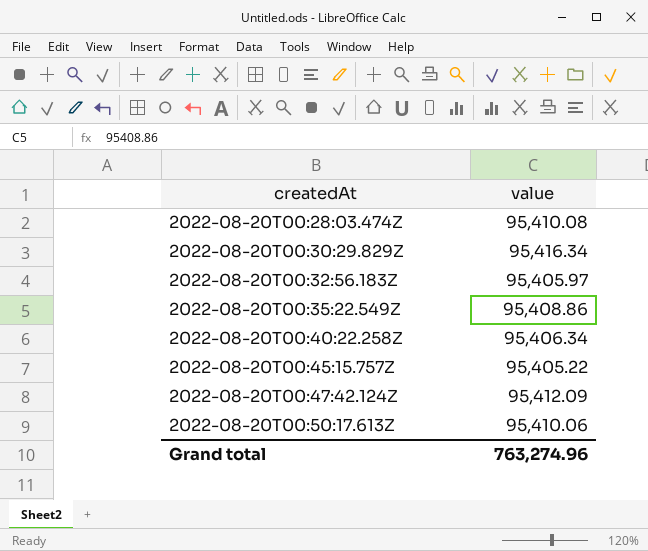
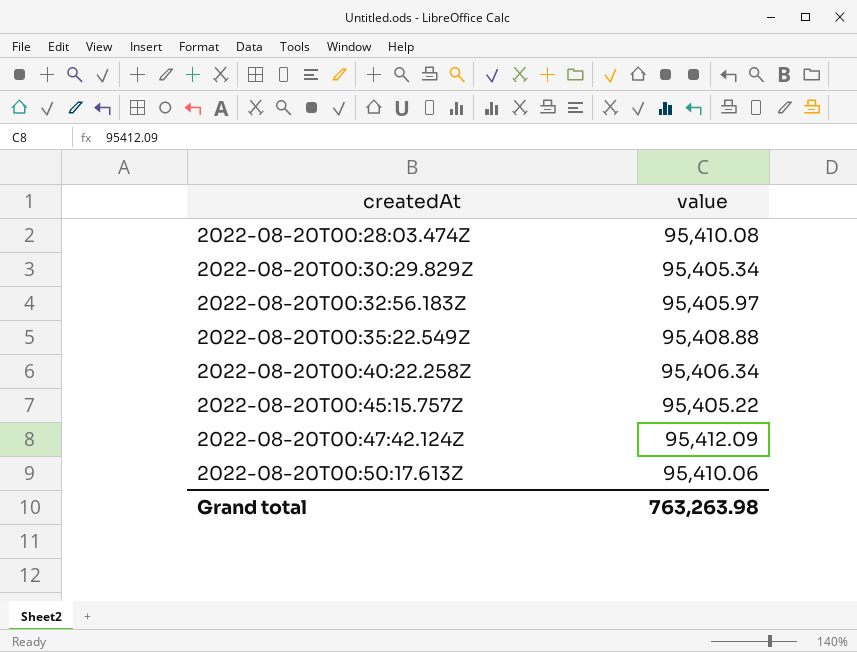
2022-08-20T00:30:29.829Z | value: 95,416.34 -> 95,405.34
2022-08-20T00:35:22.549Z | value: 95,408.86 -> 95,408.88
Grand total | value: 763,274.96 -> 763,263.98

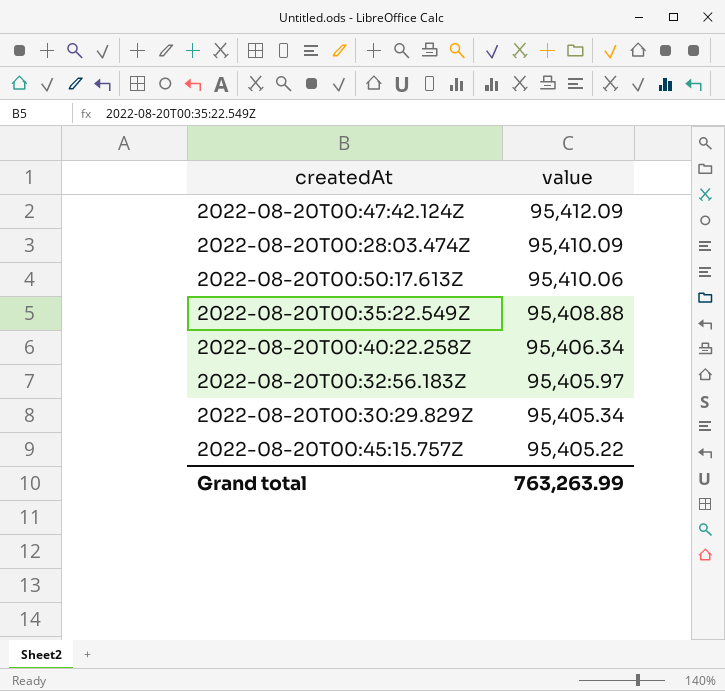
row order: createdAt ascending -> value descending
2022-08-20T00:28:03.474Z | value: 95,410.08 -> 95,410.09
Grand total | value: 763,263.98 -> 763,263.99

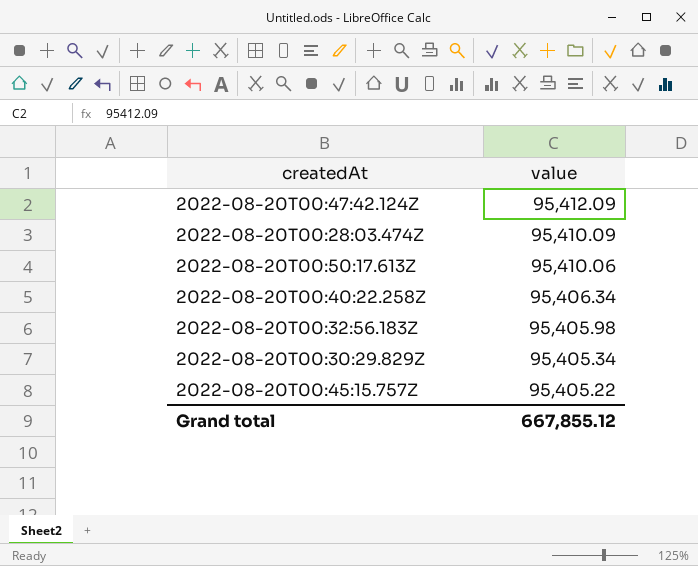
row 2022-08-20T00:35:22.549Z: 95,408.88 -> none
2022-08-20T00:32:56.183Z | value: 95,405.97 -> 95,405.98
Grand total | value: 763,263.99 -> 667,855.12

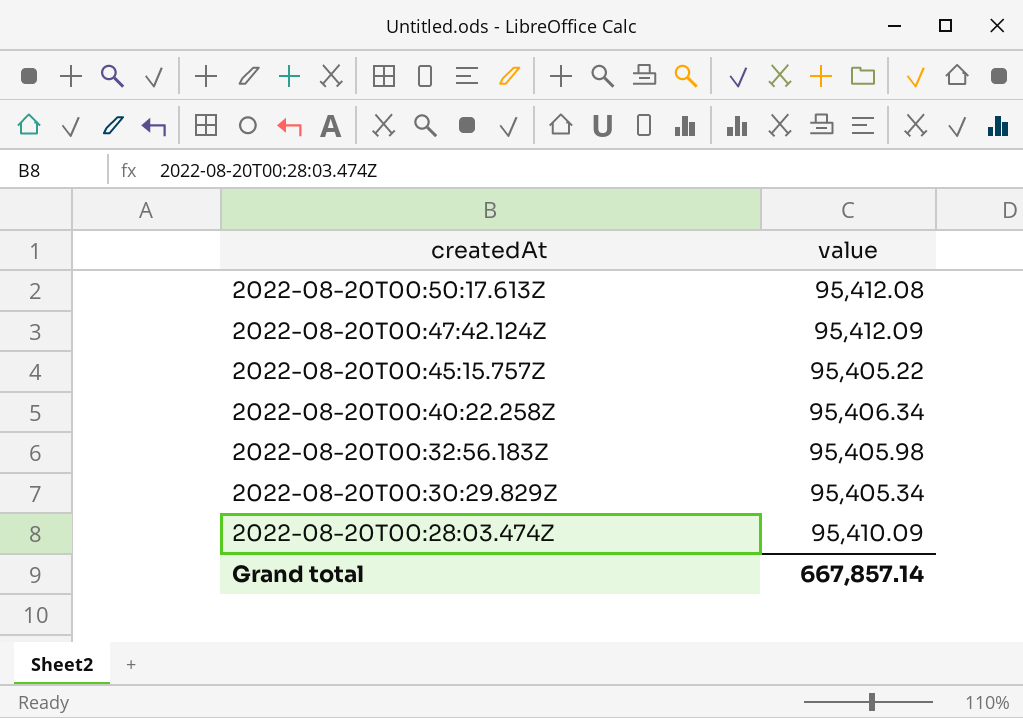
row order: value descending -> createdAt descending
2022-08-20T00:50:17.613Z | value: 95,410.06 -> 95,412.08
Grand total | value: 667,855.12 -> 667,857.14

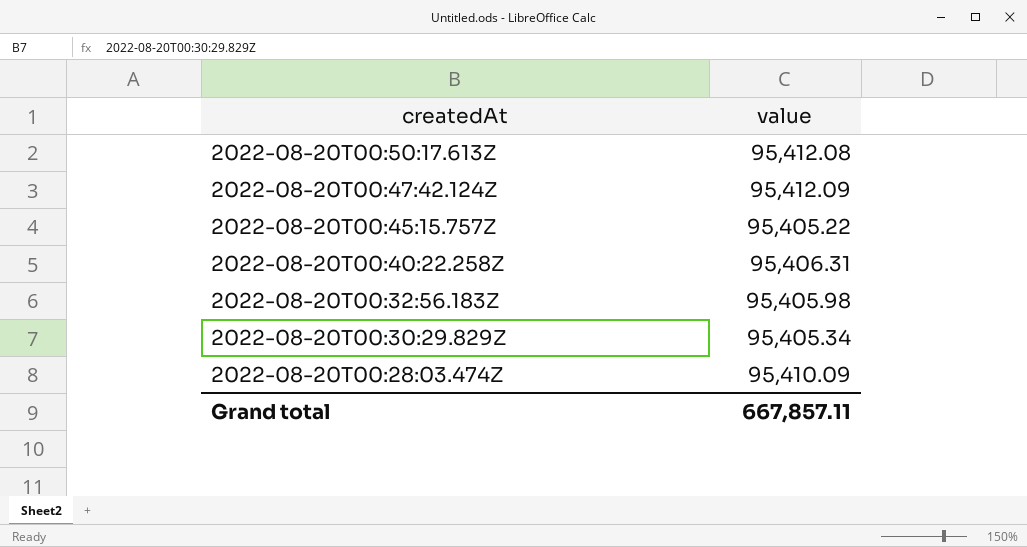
2022-08-20T00:40:22.258Z | value: 95,406.34 -> 95,406.31
Grand total | value: 667,857.14 -> 667,857.11

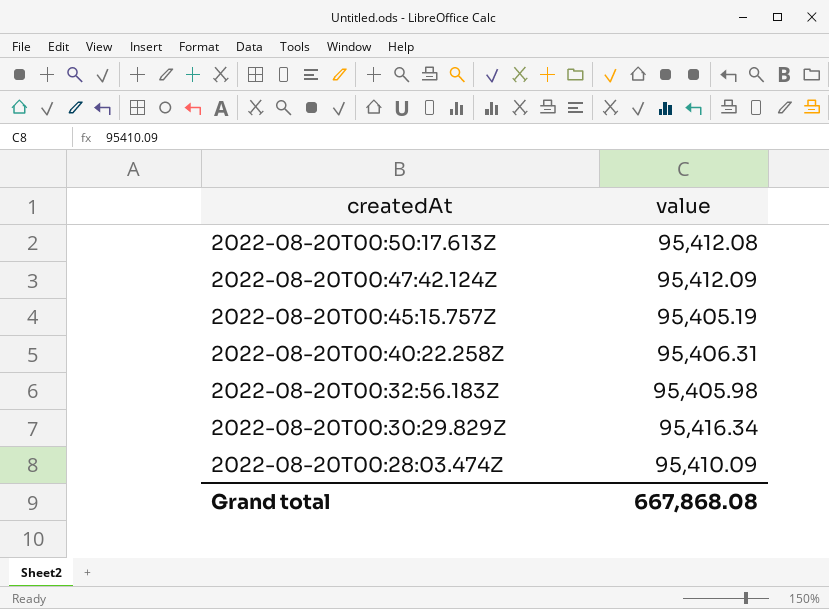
2022-08-20T00:45:15.757Z | value: 95,405.22 -> 95,405.19
2022-08-20T00:30:29.829Z | value: 95,405.34 -> 95,416.34
Grand total | value: 667,857.11 -> 667,868.08

